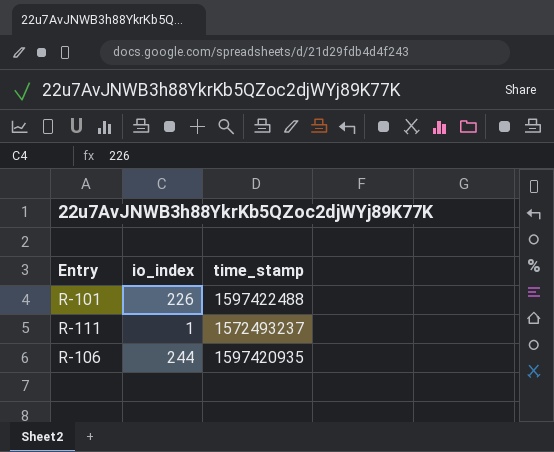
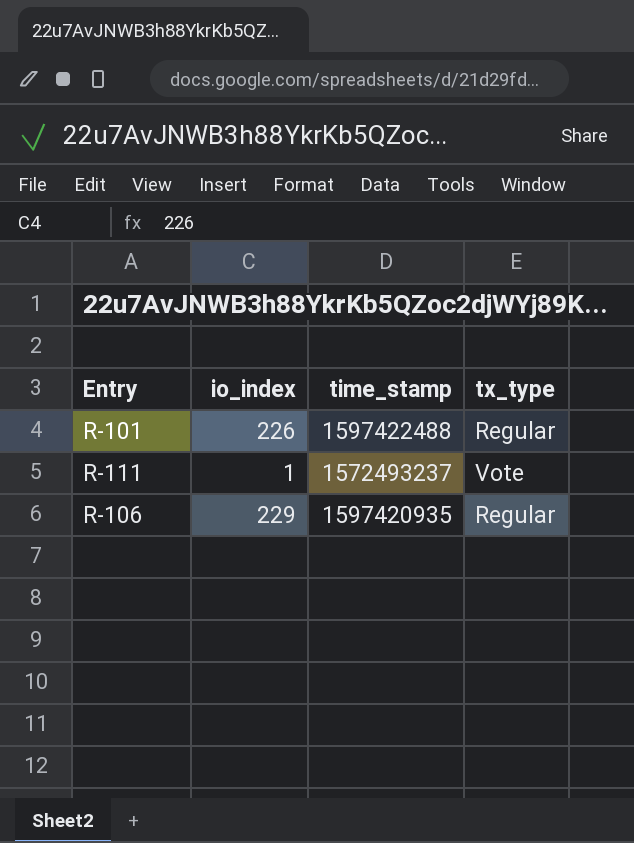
column tx_type | position: none -> 4
R-106 | io_index: 244 -> 229

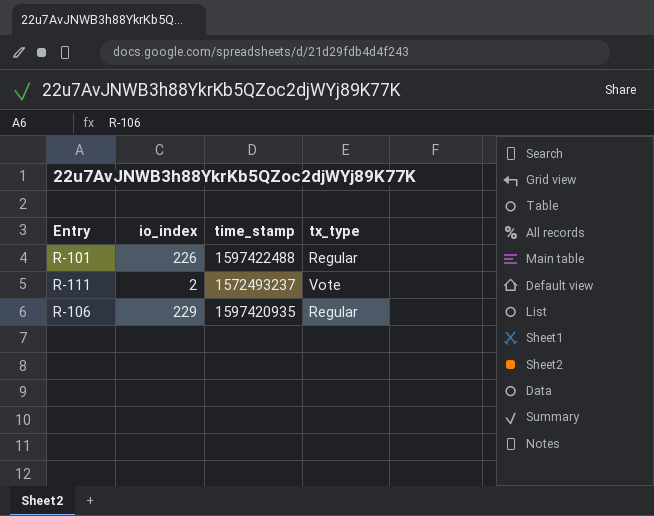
R-111 | io_index: 1 -> 2

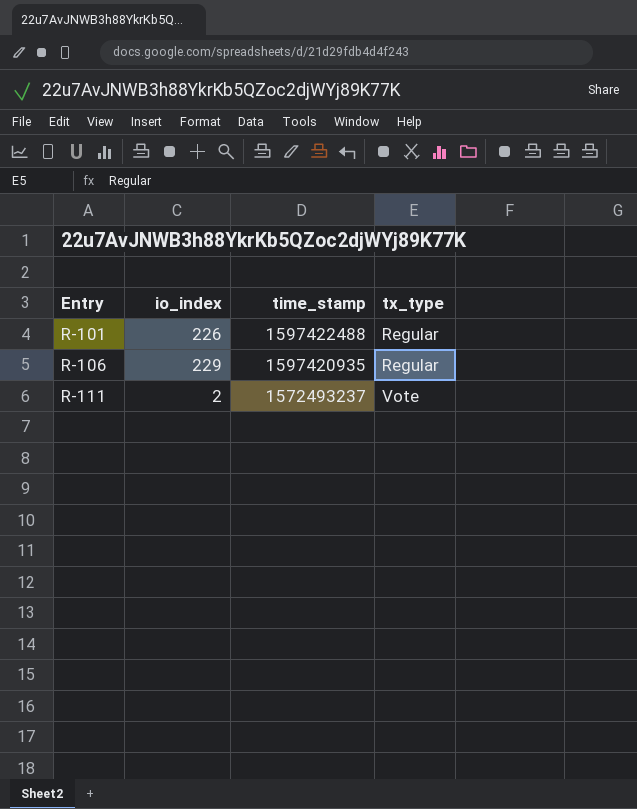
row order: none -> Entry ascending

